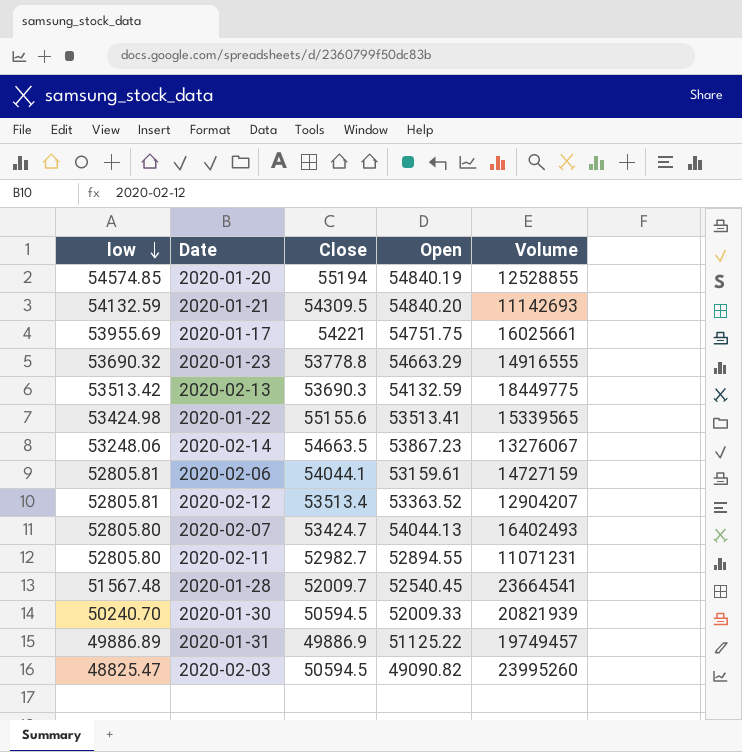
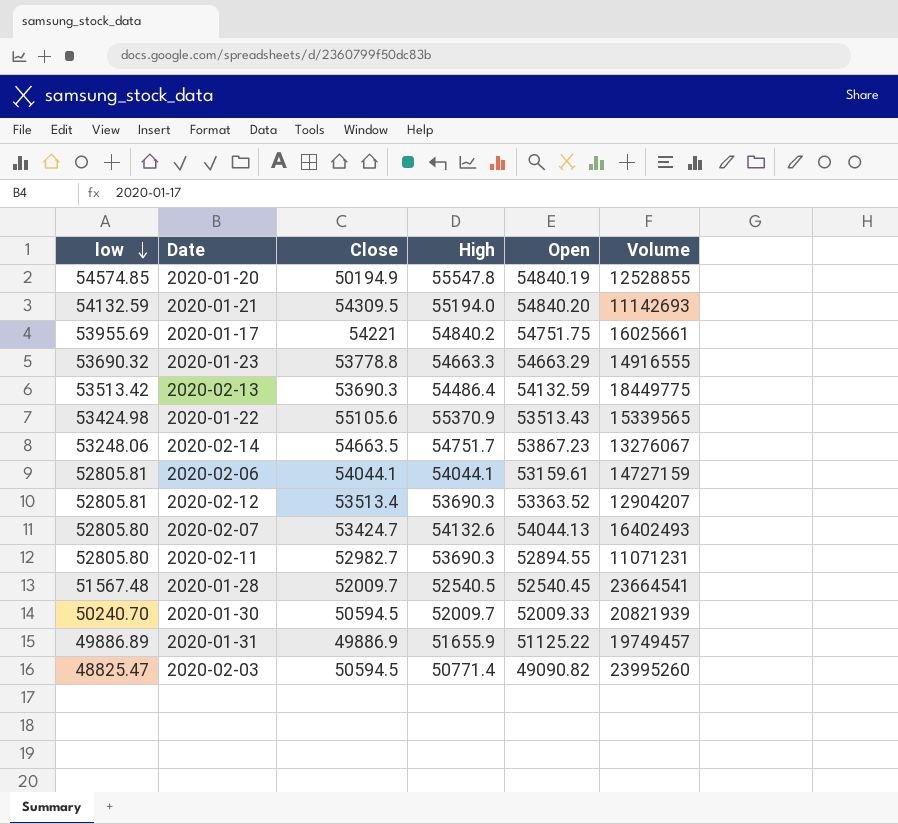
column High | position: none -> 4
2020-01-20 | Close: 55194 -> 50194.9
2020-01-22 | Close: 55155.6 -> 55105.6
2020-01-22 | Open: 53513.41 -> 53513.43

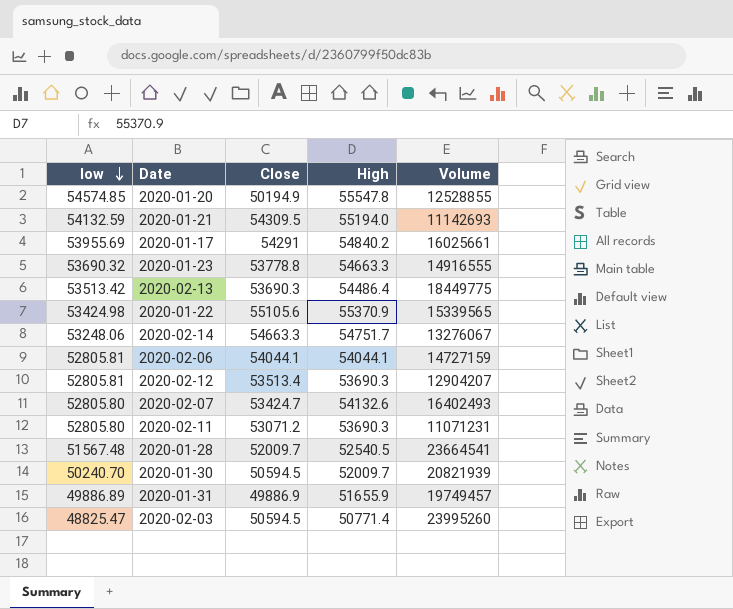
column Open | position: 5 -> none
2020-01-17 | Close: 54221 -> 54291
2020-02-14 | Close: 54663.5 -> 54663.3
2020-02-11 | Close: 52982.7 -> 53071.2

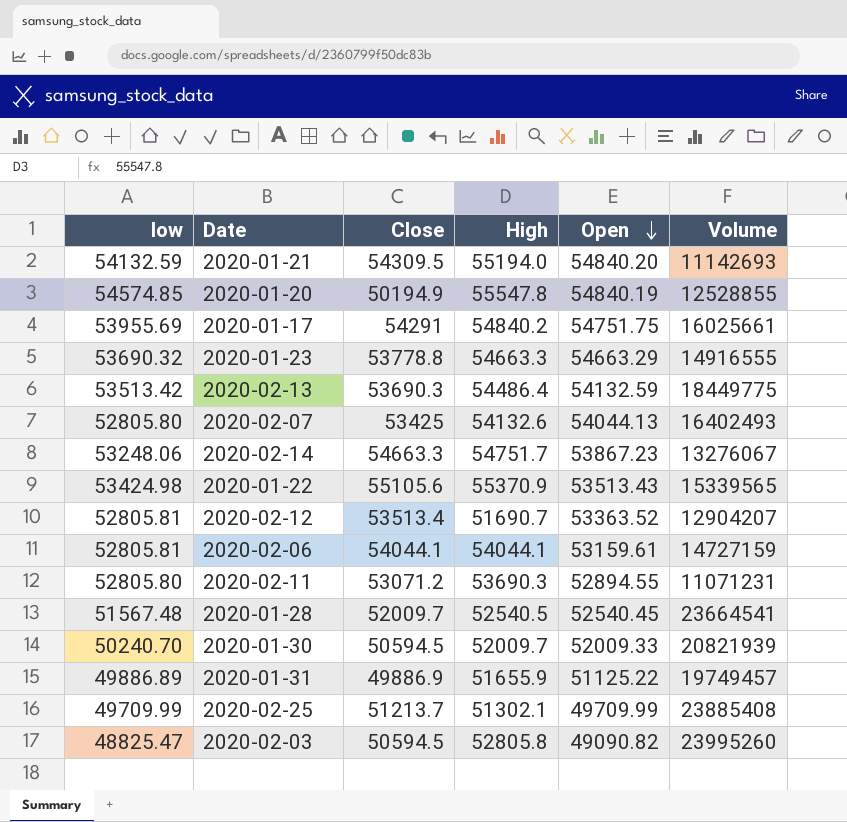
row order: low descending -> Open descending
column Open | position: none -> 5
2020-02-07 | Close: 53424.7 -> 53425
2020-02-12 | High: 53690.3 -> 51690.7
row 2020-02-25: none -> 49709.99 | 51213.7 | 51302.1 | 49709.99 | 23885408
2020-02-03 | High: 50771.4 -> 52805.8

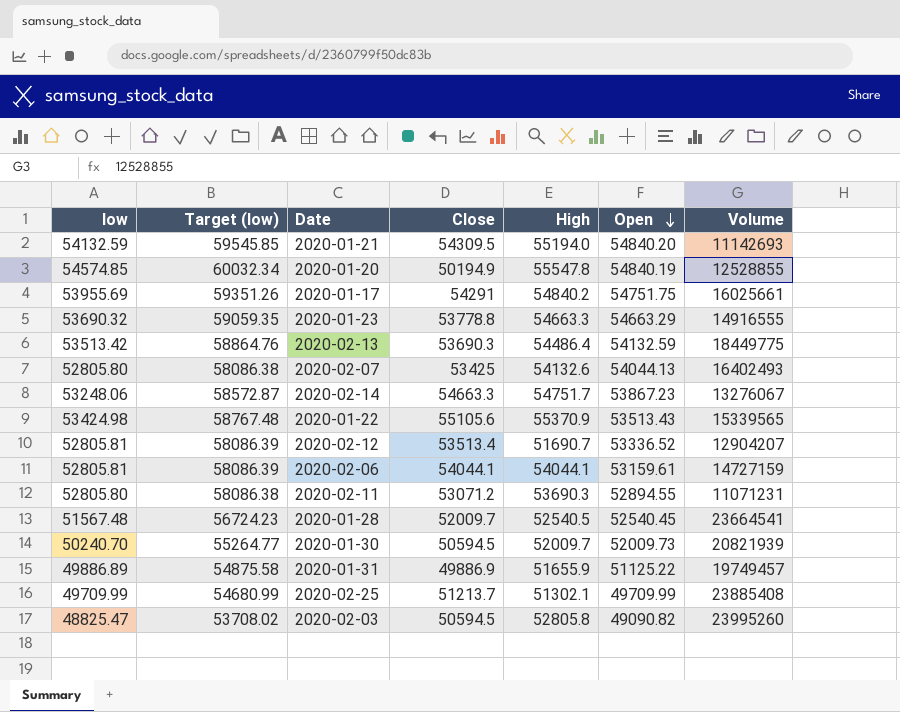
column Target (low) | formula: none -> [low] * 1.1
2020-02-12 | Open: 53363.52 -> 53336.52
2020-01-30 | Open: 52009.33 -> 52009.73

